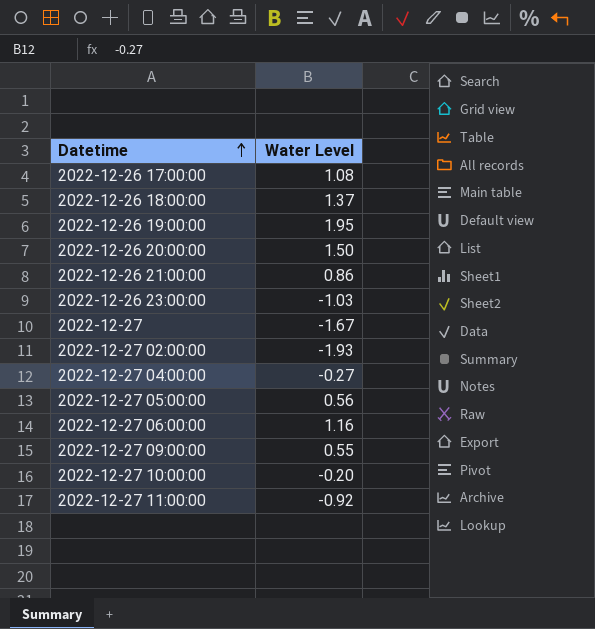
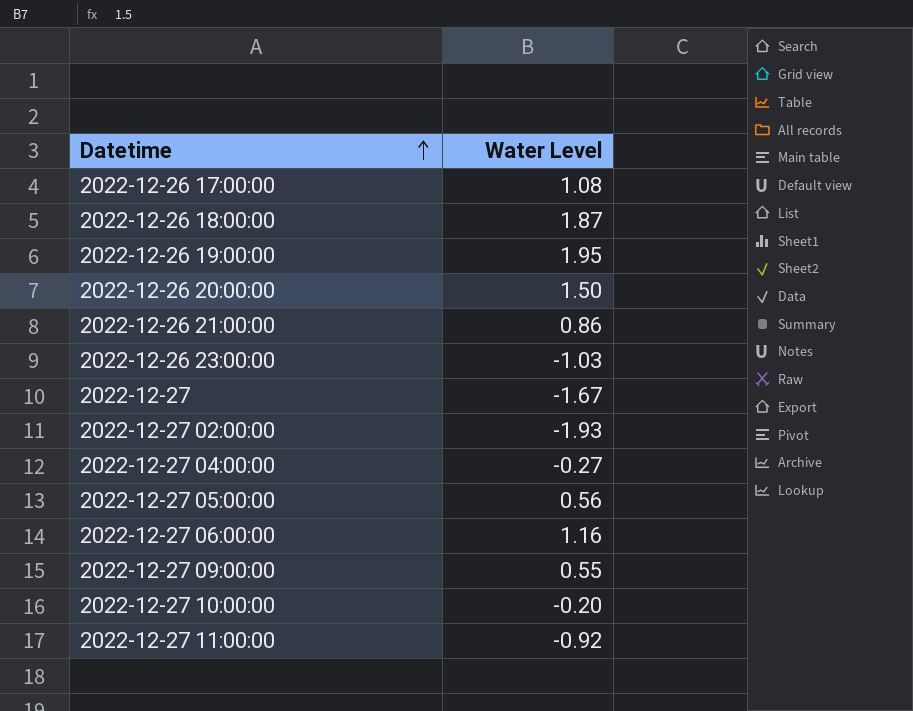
2022-12-26 18:00:00 | Water Level: 1.37 -> 1.87

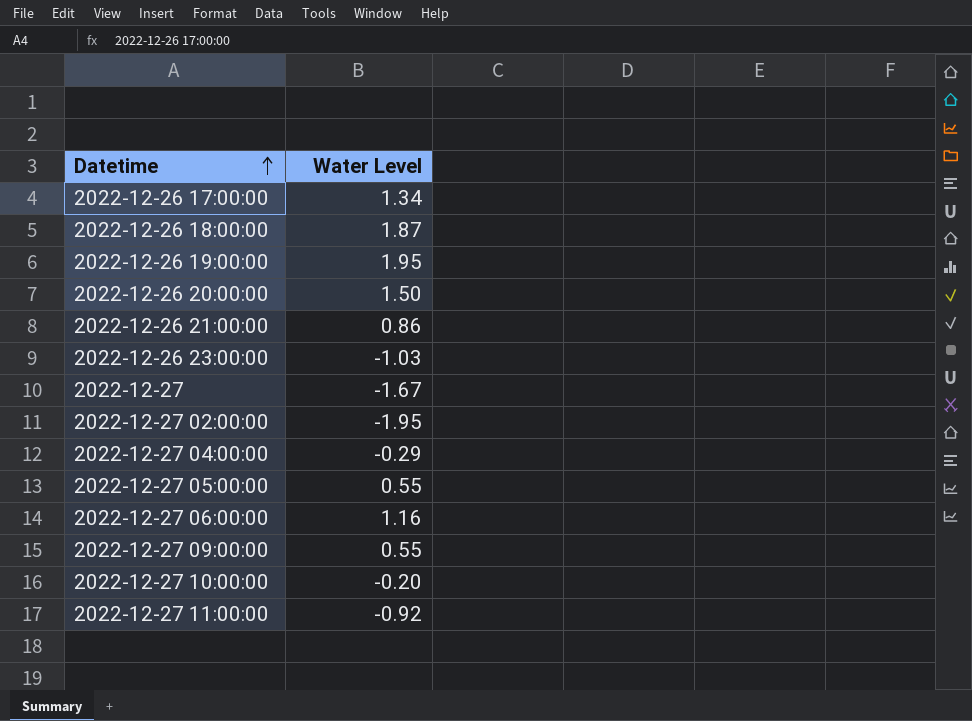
2022-12-26 17:00:00 | Water Level: 1.08 -> 1.34
2022-12-27 02:00:00 | Water Level: -1.93 -> -1.95
2022-12-27 04:00:00 | Water Level: -0.27 -> -0.29
2022-12-27 05:00:00 | Water Level: 0.56 -> 0.55

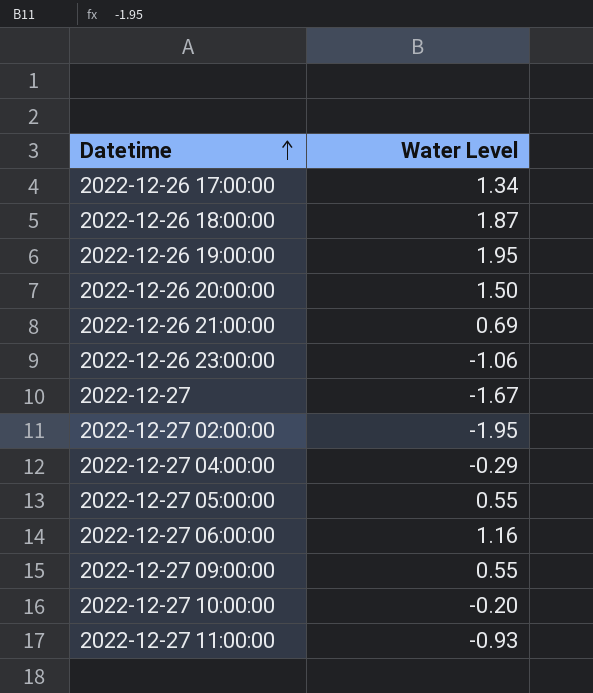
2022-12-26 21:00:00 | Water Level: 0.86 -> 0.69
2022-12-26 23:00:00 | Water Level: -1.03 -> -1.06
2022-12-27 11:00:00 | Water Level: -0.92 -> -0.93

